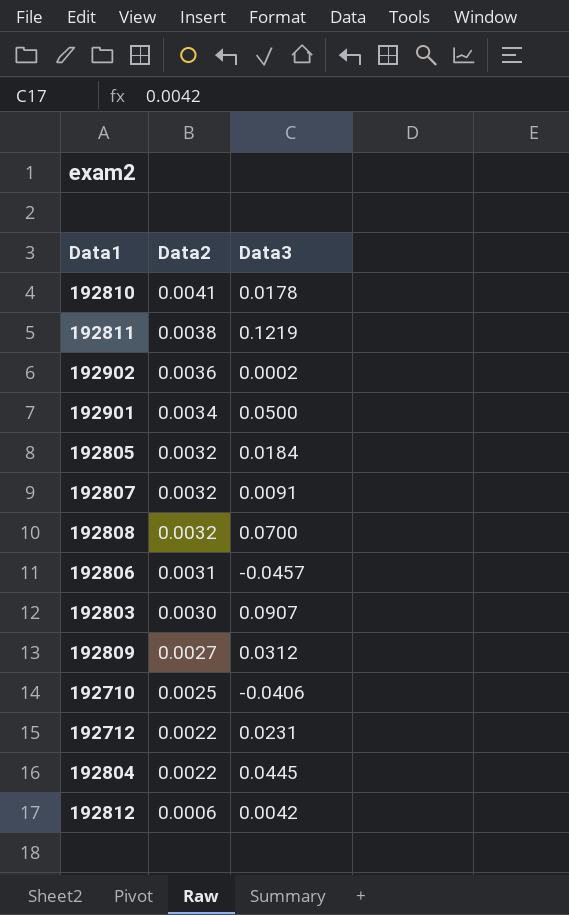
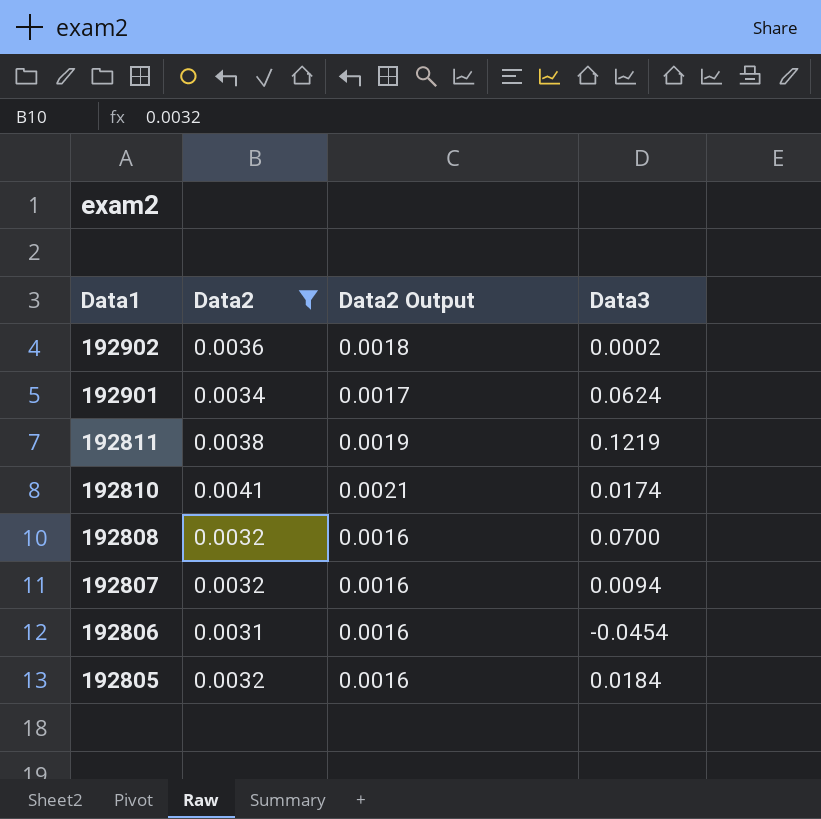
filter: none -> Data2 >= 0.0031
row order: Data2 descending -> Data1 descending
column Data2 Output | formula: none -> [Data2] * 0.5
192901 | Data3: 0.0500 -> 0.0624
192810 | Data3: 0.0178 -> 0.0174
192807 | Data3: 0.0091 -> 0.0094
192806 | Data3: -0.0457 -> -0.0454

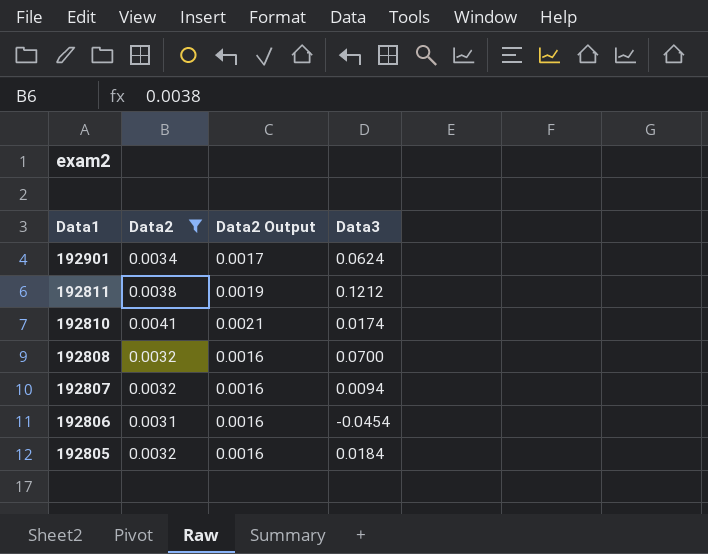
row 192902: 0.0036 | 0.0018 | 0.0002 -> none
192811 | Data3: 0.1219 -> 0.1212

